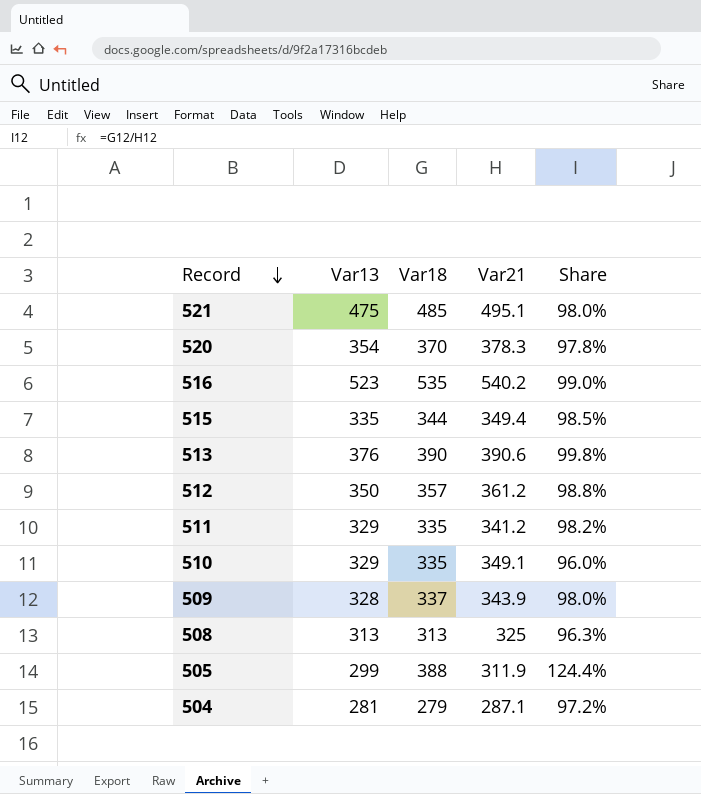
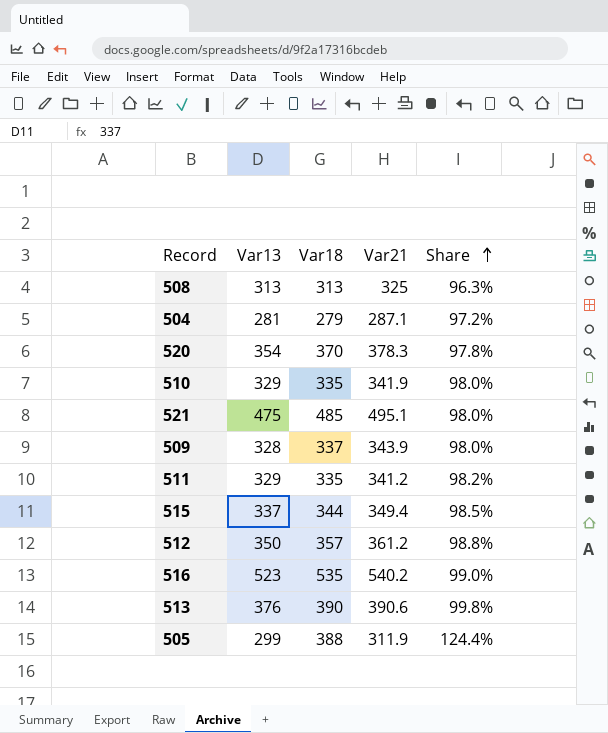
row order: Record descending -> Share ascending
510 | Var21: 349.1 -> 341.9
510 | Share: 96.0% -> 98.0%
515 | Var13: 335 -> 337

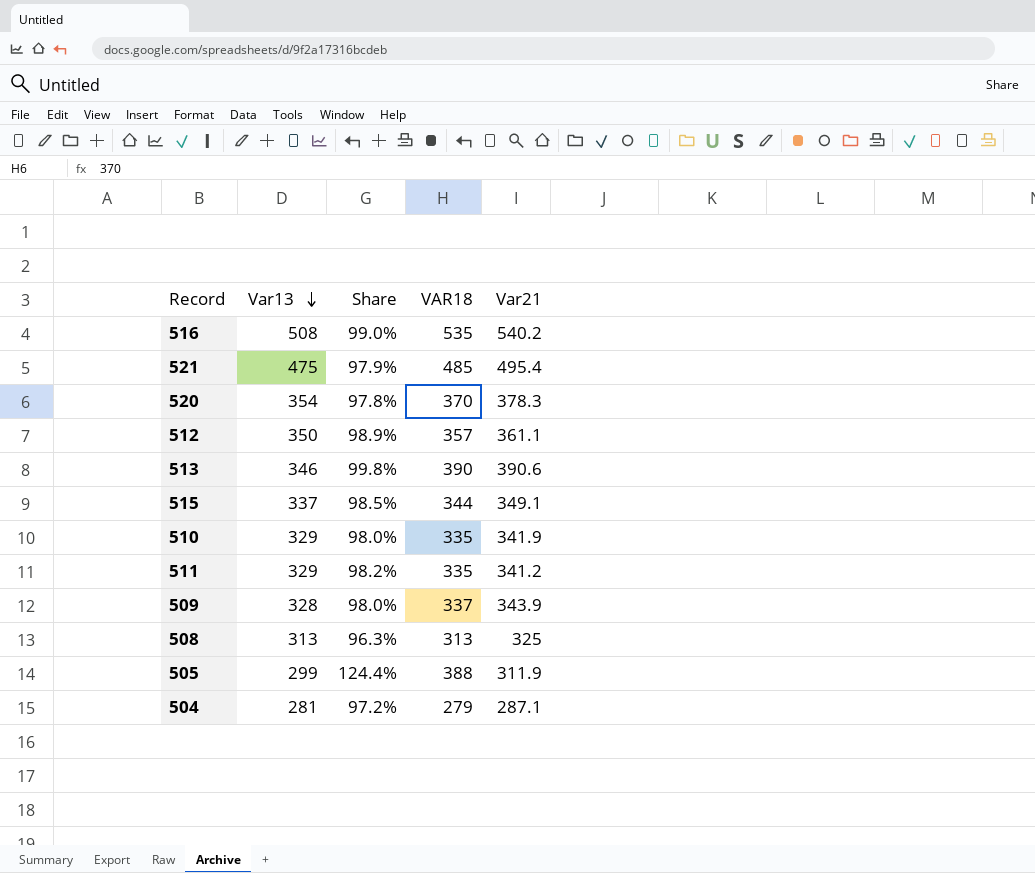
row order: Share ascending -> Var13 descending
column Share | position: 5 -> 3
column name: Var18 -> VAR18
516 | Var13: 523 -> 508
521 | Share: 98.0% -> 97.9%
521 | Var21: 495.1 -> 495.4
512 | Share: 98.8% -> 98.9%
512 | Var21: 361.2 -> 361.1
513 | Var13: 376 -> 346
515 | Var21: 349.4 -> 349.1

